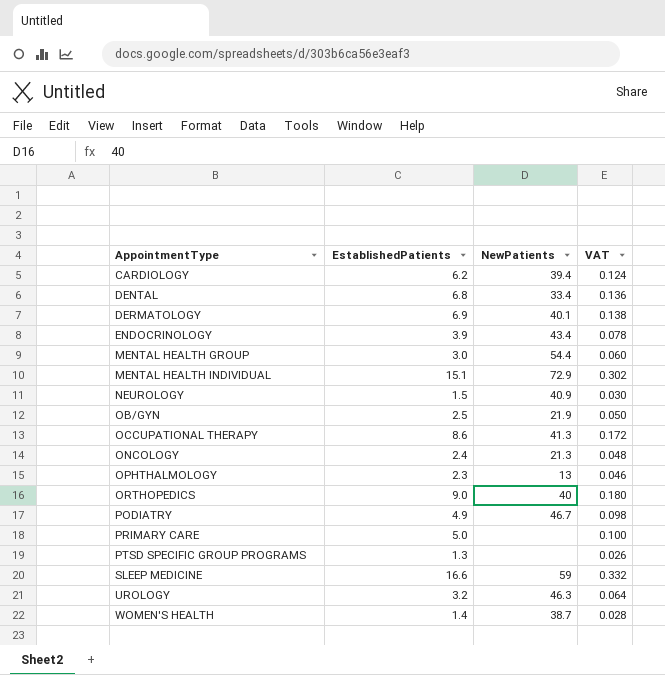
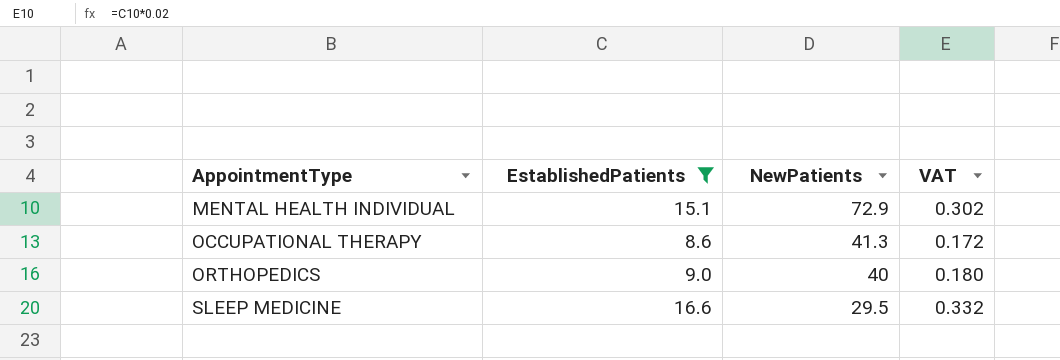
filter: none -> EstablishedPatients >= 8.6
SLEEP MEDICINE | NewPatients: 59 -> 29.5

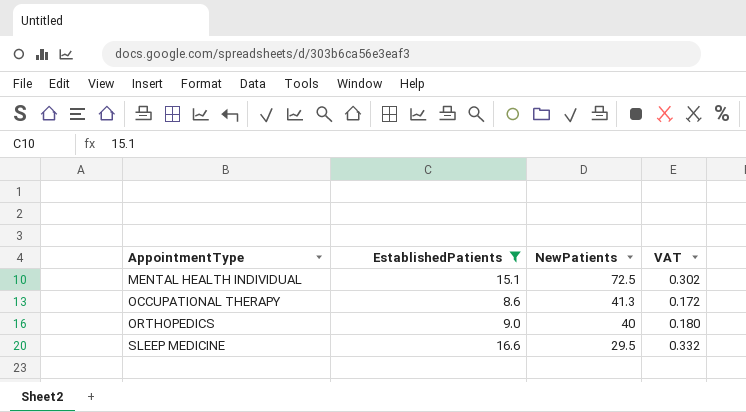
MENTAL HEALTH INDIVIDUAL | NewPatients: 72.9 -> 72.5

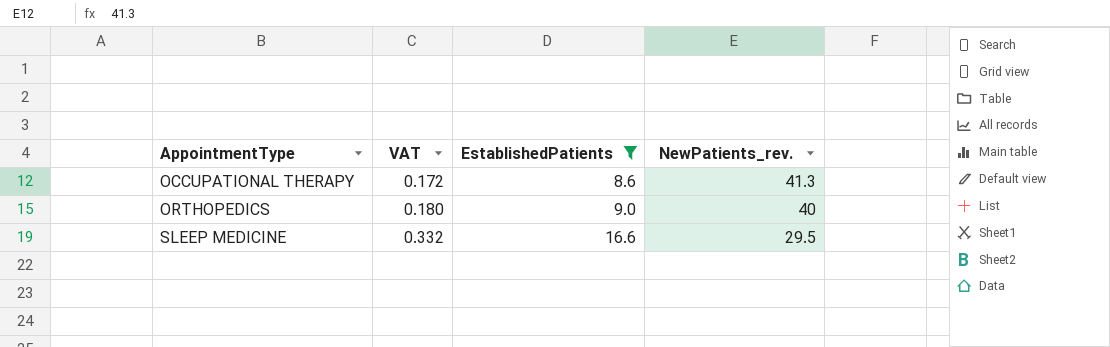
column VAT | position: 4 -> 2
column name: NewPatients -> NewPatients_rev.
row MENTAL HEALTH INDIVIDUAL: 15.1 | 72.5 | 0.302 -> none

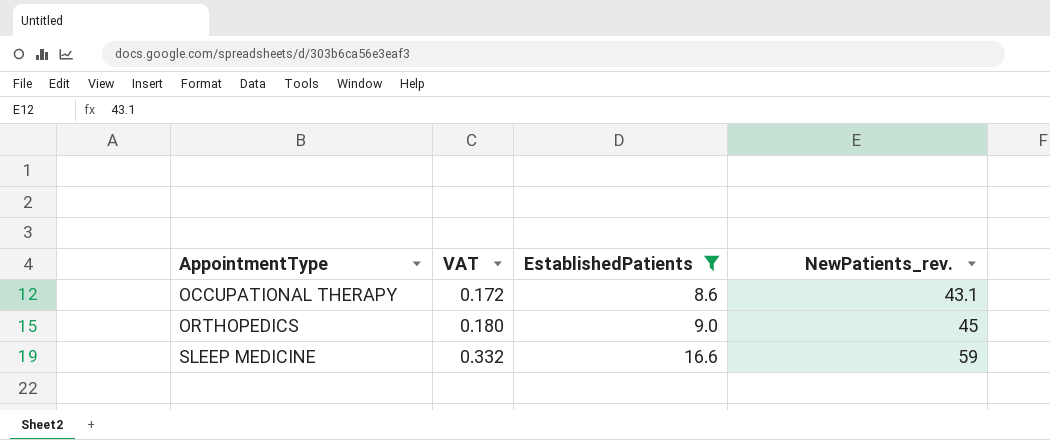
OCCUPATIONAL THERAPY | NewPatients_rev.: 41.3 -> 43.1
ORTHOPEDICS | NewPatients_rev.: 40 -> 45
SLEEP MEDICINE | NewPatients_rev.: 29.5 -> 59

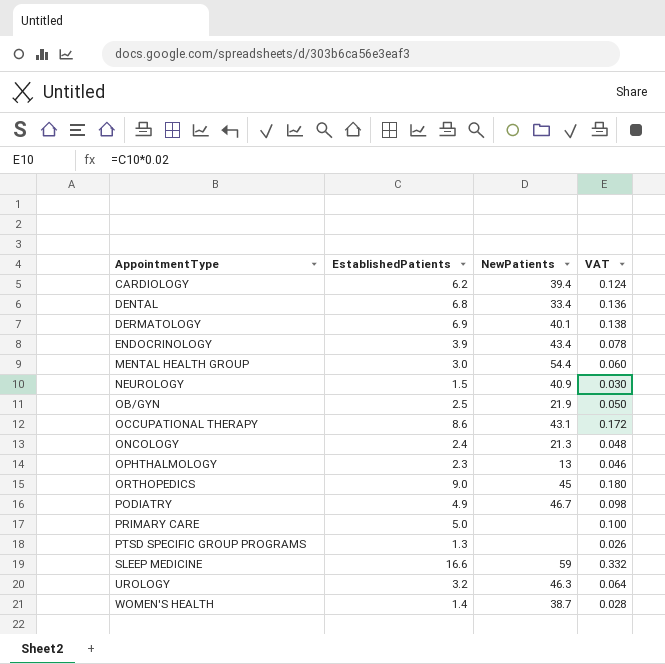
filter: EstablishedPatients >= 8.6 -> none
column name: NewPatients_rev. -> NewPatients
column VAT | position: 2 -> 4

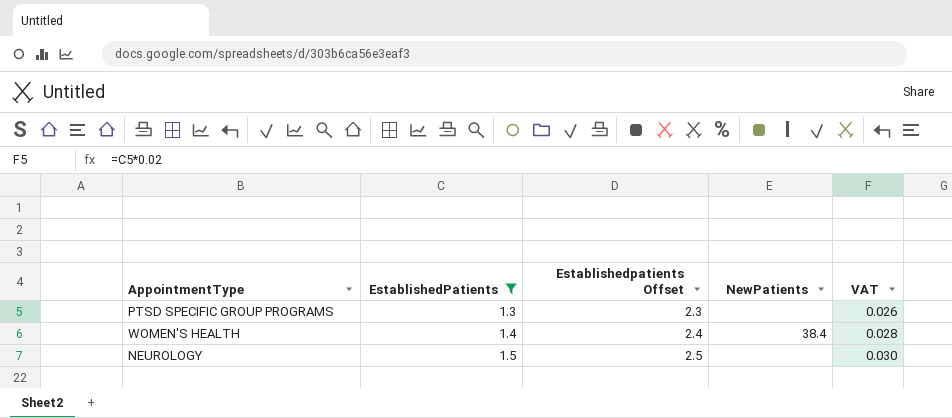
filter: none -> EstablishedPatients <= 1.5
row order: AppointmentType ascending -> EstablishedPatients ascending
column Establishedpatients Offset | formula: none -> [EstablishedPatients] + 1
WOMEN'S HEALTH | NewPatients: 38.7 -> 38.4
NEUROLOGY | NewPatients: 40.9 -> none

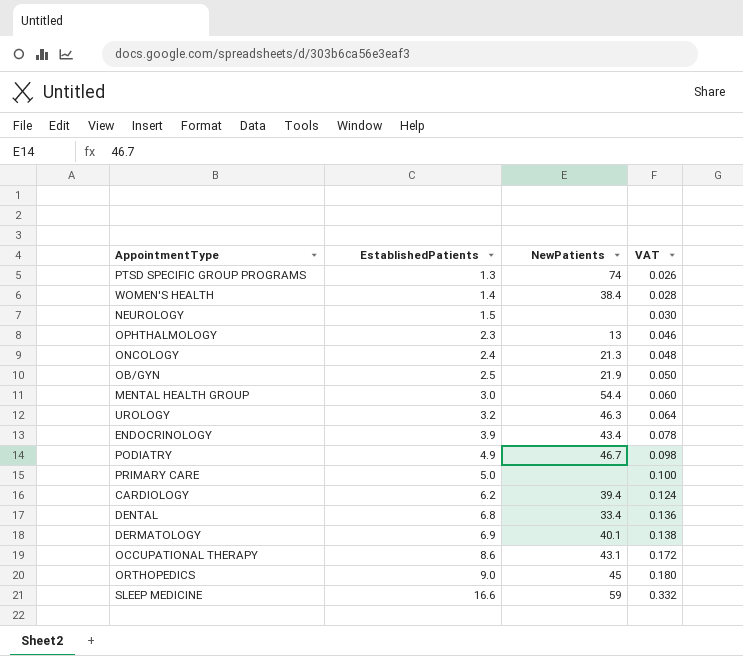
filter: EstablishedPatients <= 1.5 -> none
column Establishedpatients Offset | formula: [EstablishedPatients] + 1 -> none
PTSD SPECIFIC GROUP PROGRAMS | NewPatients: none -> 74

